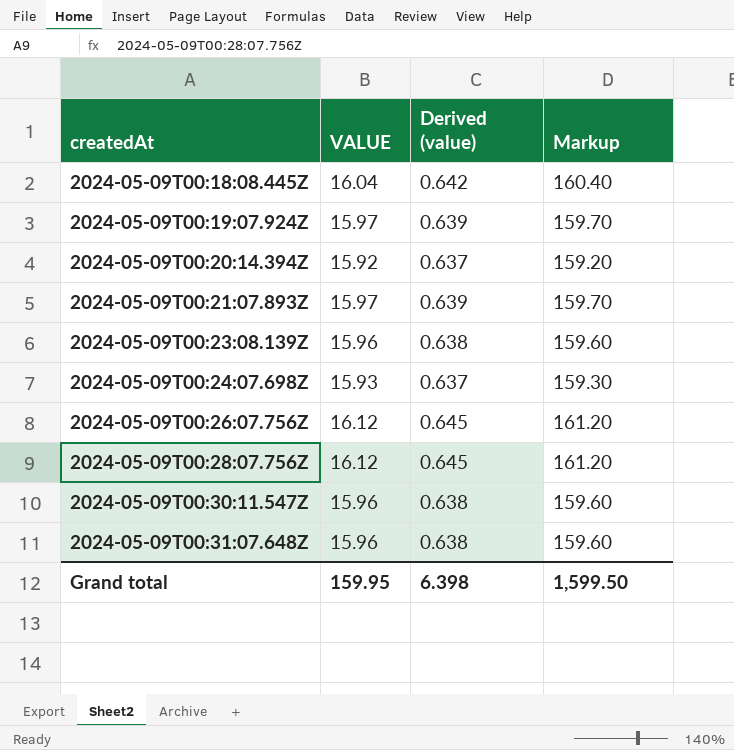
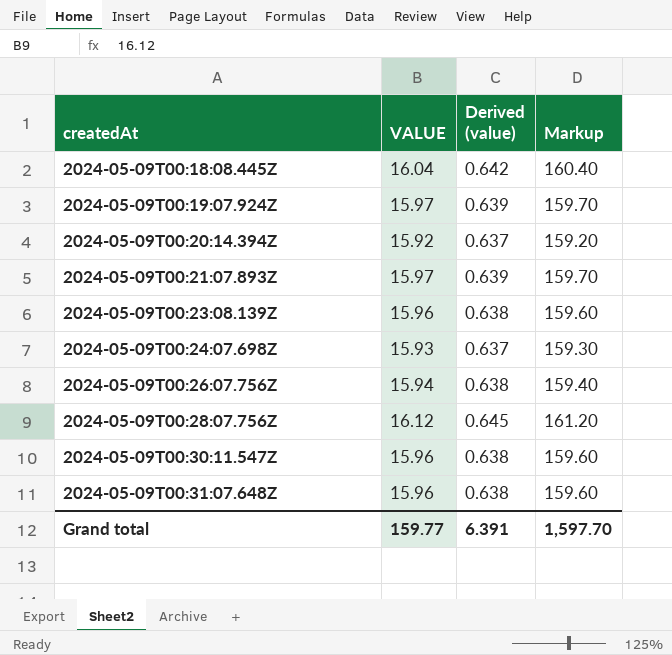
2024-05-09T00:26:07.756Z | VALUE: 16.12 -> 15.94
2024-05-09T00:26:07.756Z | Derived (value): 0.645 -> 0.638
2024-05-09T00:26:07.756Z | Markup: 161.20 -> 159.40
Grand total | VALUE: 159.95 -> 159.77
Grand total | Derived (value): 6.398 -> 6.391
Grand total | Markup: 1,599.50 -> 1,597.70

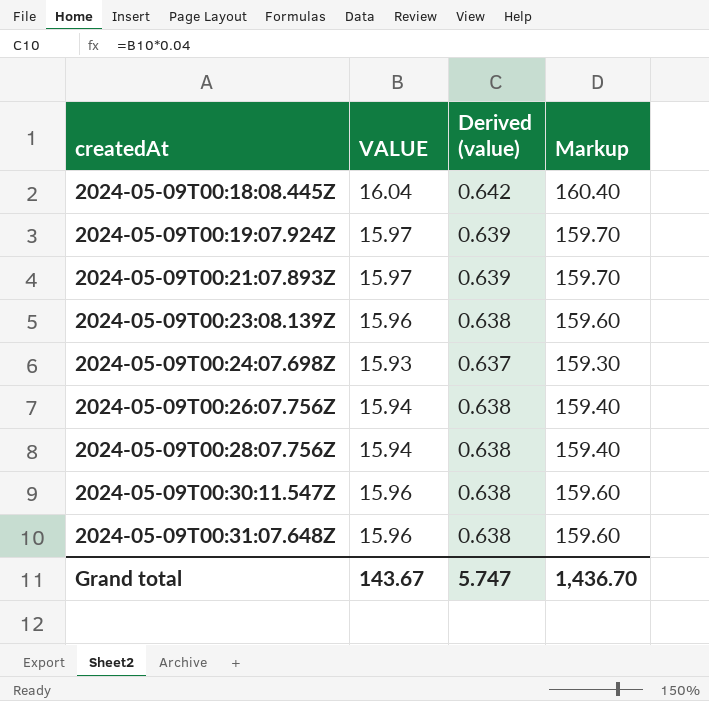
row 2024-05-09T00:20:14.394Z: 15.92 | 0.637 | 159.20 -> none
2024-05-09T00:28:07.756Z | VALUE: 16.12 -> 15.94
2024-05-09T00:28:07.756Z | Derived (value): 0.645 -> 0.638
2024-05-09T00:28:07.756Z | Markup: 161.20 -> 159.40
Grand total | VALUE: 159.77 -> 143.67
Grand total | Derived (value): 6.391 -> 5.747
Grand total | Markup: 1,597.70 -> 1,436.70

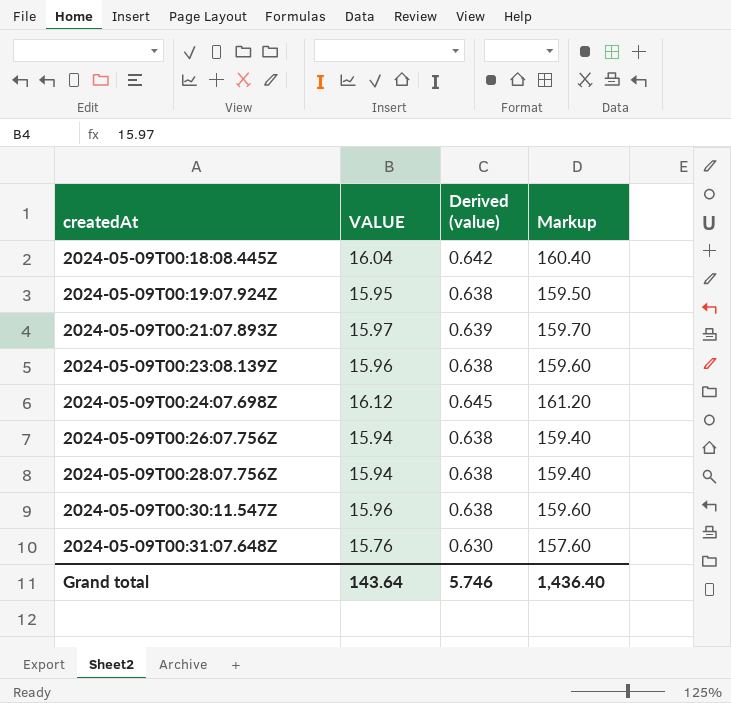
2024-05-09T00:19:07.924Z | VALUE: 15.97 -> 15.95
2024-05-09T00:19:07.924Z | Derived (value): 0.639 -> 0.638
2024-05-09T00:19:07.924Z | Markup: 159.70 -> 159.50
2024-05-09T00:24:07.698Z | VALUE: 15.93 -> 16.12
2024-05-09T00:24:07.698Z | Derived (value): 0.637 -> 0.645
2024-05-09T00:24:07.698Z | Markup: 159.30 -> 161.20
2024-05-09T00:31:07.648Z | VALUE: 15.96 -> 15.76
2024-05-09T00:31:07.648Z | Derived (value): 0.638 -> 0.630
2024-05-09T00:31:07.648Z | Markup: 159.60 -> 157.60
Grand total | VALUE: 143.67 -> 143.64
Grand total | Derived (value): 5.747 -> 5.746
Grand total | Markup: 1,436.70 -> 1,436.40

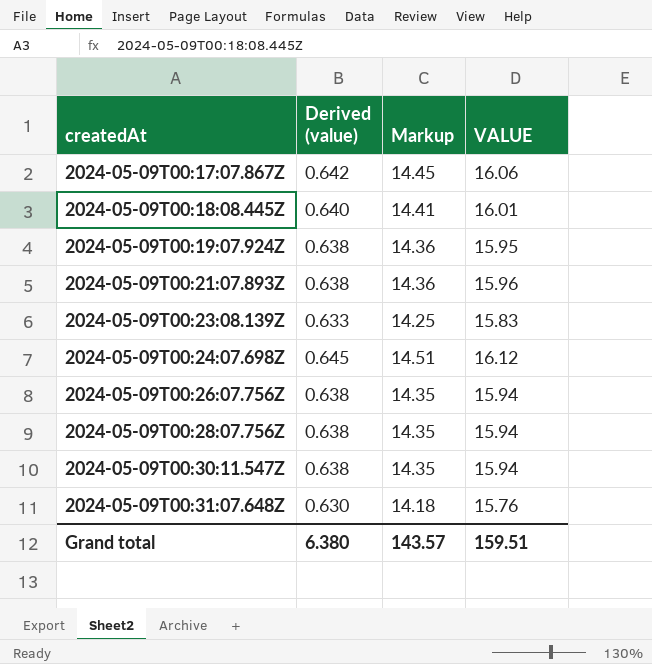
column Markup | formula: [VALUE] * 10 -> [VALUE] * 0.9
column VALUE | position: 2 -> 4
row 2024-05-09T00:17:07.867Z: none -> 0.642 | 14.45 | 16.06
2024-05-09T00:18:08.445Z | Derived (value): 0.642 -> 0.640
2024-05-09T00:18:08.445Z | VALUE: 16.04 -> 16.01
2024-05-09T00:21:07.893Z | Derived (value): 0.639 -> 0.638
2024-05-09T00:21:07.893Z | VALUE: 15.97 -> 15.96
2024-05-09T00:23:08.139Z | Derived (value): 0.638 -> 0.633
2024-05-09T00:23:08.139Z | VALUE: 15.96 -> 15.83
2024-05-09T00:30:11.547Z | VALUE: 15.96 -> 15.94
Grand total | Derived (value): 5.746 -> 6.380
Grand total | Markup: 1,436.40 -> 143.57
Grand total | VALUE: 143.64 -> 159.51

